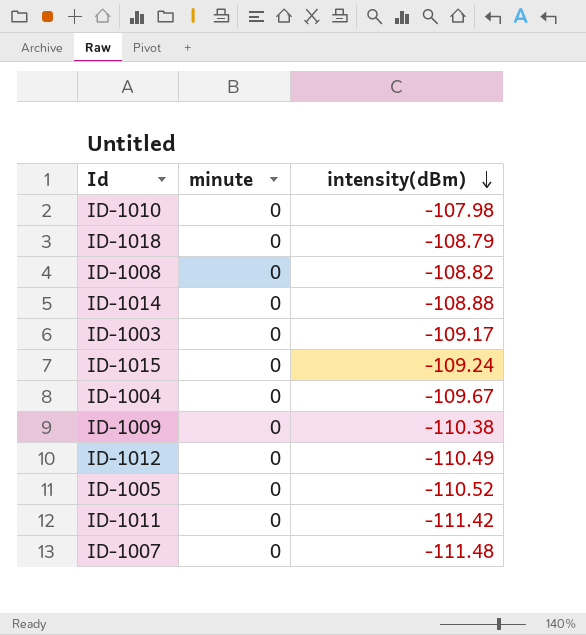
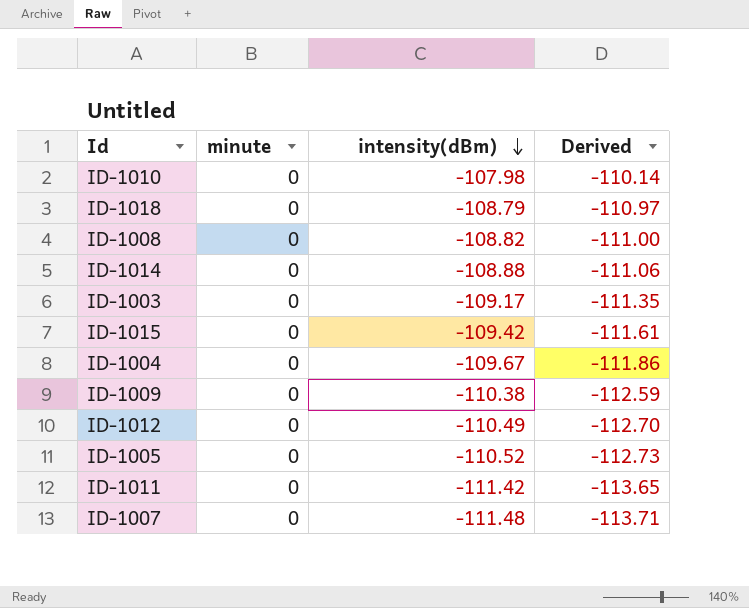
column Derived | formula: none -> [intensity(dBm)] * 1.02
ID-1015 | intensity(dBm): -109.24 -> -109.42

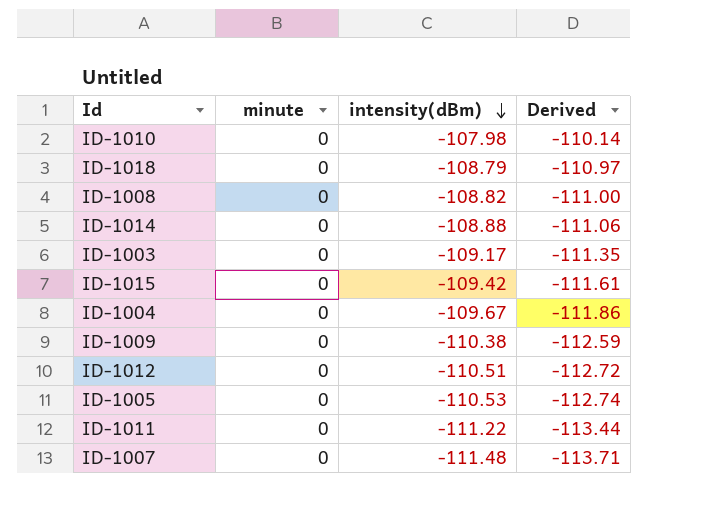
ID-1012 | intensity(dBm): -110.49 -> -110.51
ID-1012 | Derived: -112.70 -> -112.72
ID-1005 | intensity(dBm): -110.52 -> -110.53
ID-1005 | Derived: -112.73 -> -112.74
ID-1011 | intensity(dBm): -111.42 -> -111.22
ID-1011 | Derived: -113.65 -> -113.44

